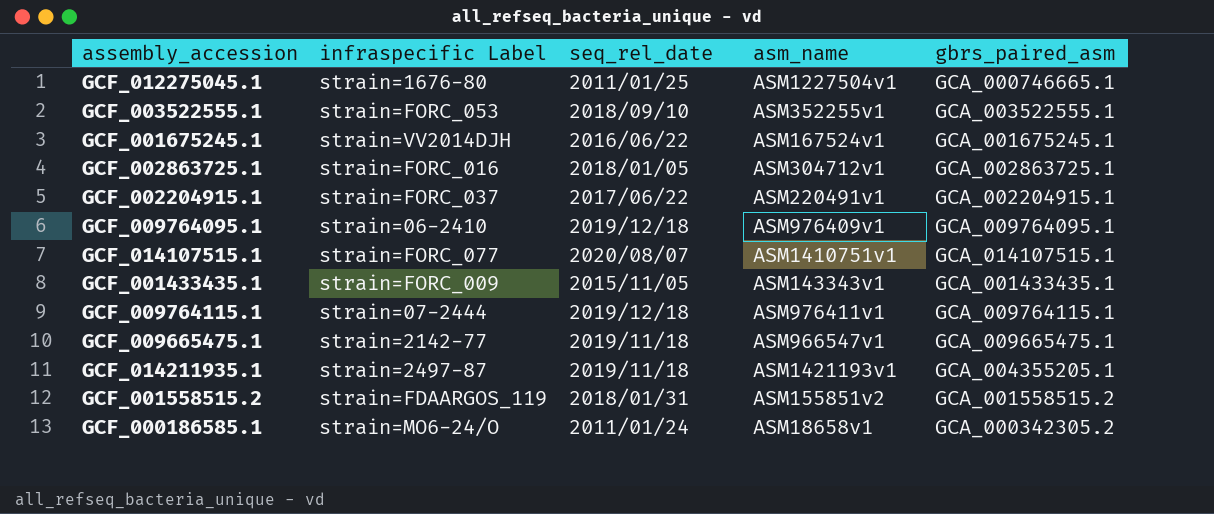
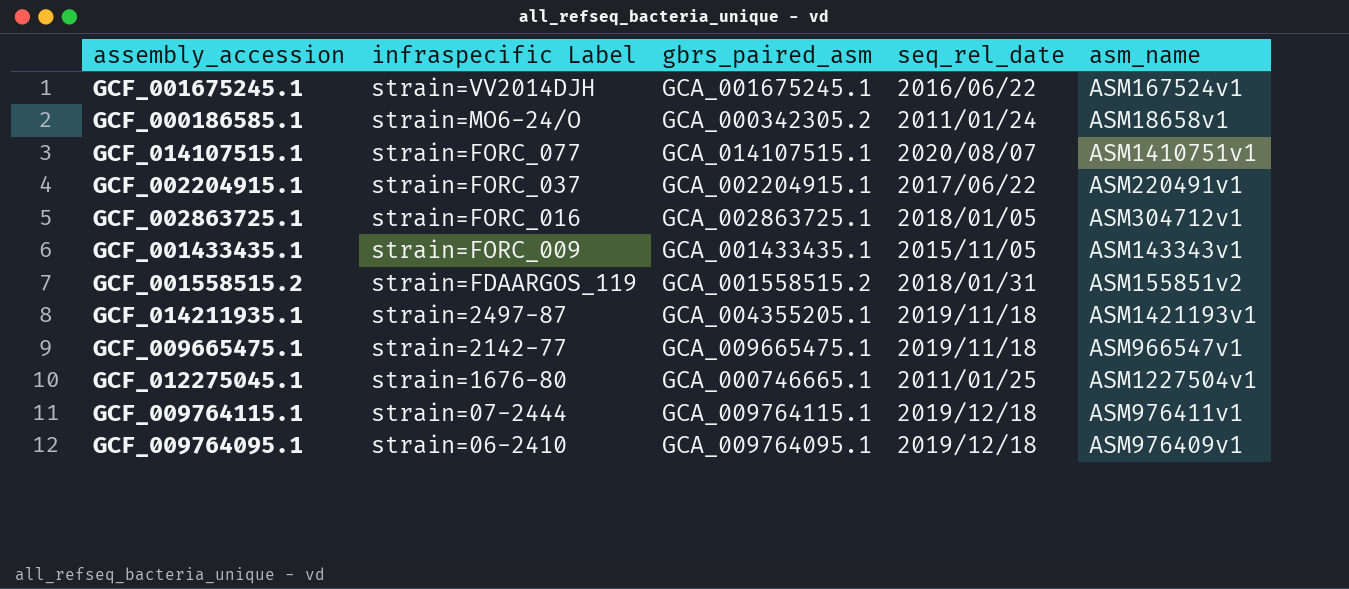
row order: none -> infraspecific Label descending
column gbrs_paired_asm | position: 5 -> 3
row GCF_003522555.1: strain=FORC_053 | 2018/09/10 | ASM352255v1 | GCA_003522555.1 -> none

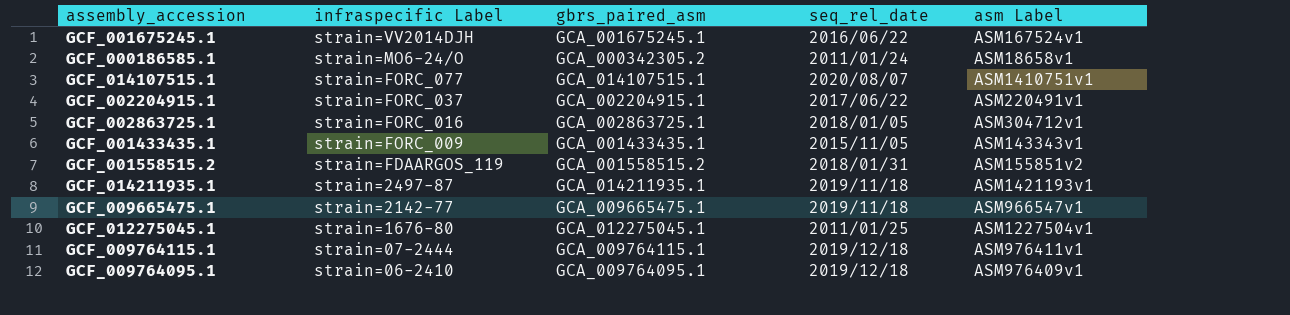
column name: asm_name -> asm Label
GCF_014211935.1 | gbrs_paired_asm: GCA_004355205.1 -> GCA_014211935.1
GCF_012275045.1 | gbrs_paired_asm: GCA_000746665.1 -> GCA_012275045.1

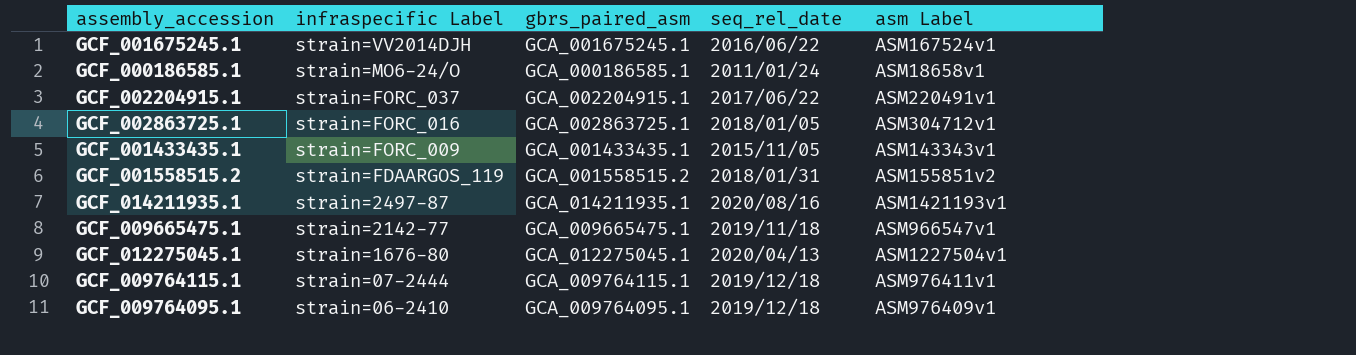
row GCF_014107515.1: strain=FORC_077 | GCA_014107515.1 | 2020/08/07 | ASM1410751v1 -> none
GCF_000186585.1 | gbrs_paired_asm: GCA_000342305.2 -> GCA_000186585.1
GCF_014211935.1 | seq_rel_date: 2019/11/18 -> 2020/08/16
GCF_012275045.1 | seq_rel_date: 2011/01/25 -> 2020/04/13

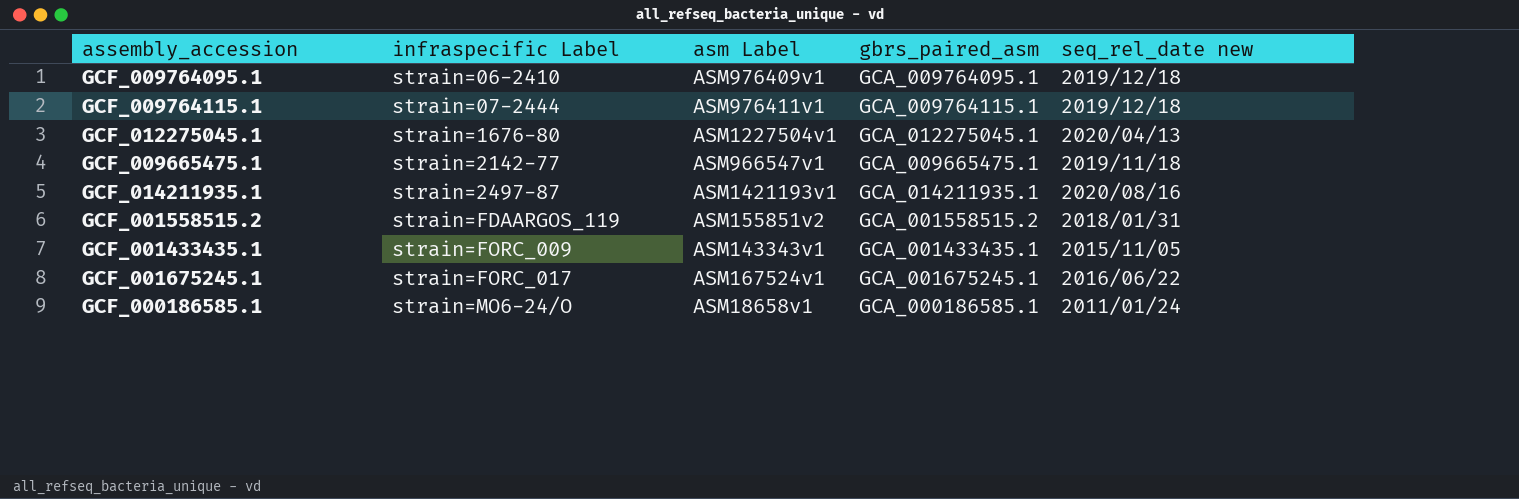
row order: infraspecific Label descending -> infraspecific Label ascending
column asm Label | position: 5 -> 3
column name: seq_rel_date -> seq_rel_date new
row GCF_002204915.1: strain=FORC_037 | GCA_002204915.1 | 2017/06/22 | ASM220491v1 -> none
row GCF_002863725.1: strain=FORC_016 | GCA_002863725.1 | 2018/01/05 | ASM304712v1 -> none
GCF_001675245.1 | infraspecific Label: strain=VV2014DJH -> strain=FORC_017

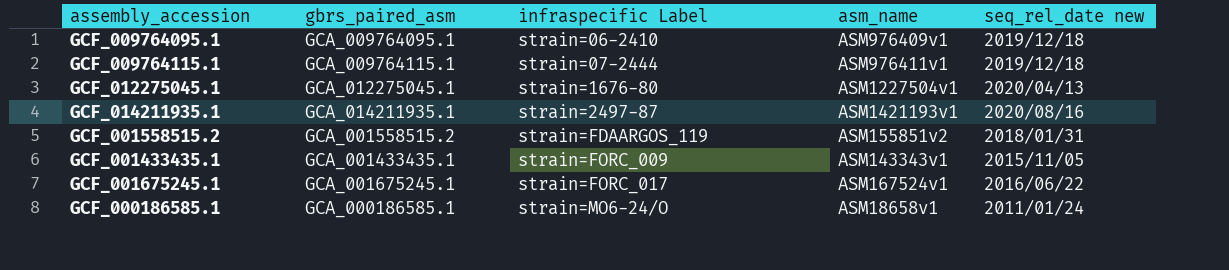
column gbrs_paired_asm | position: 4 -> 2
column name: asm Label -> asm_name
row GCF_009665475.1: strain=2142-77 | ASM966547v1 | GCA_009665475.1 | 2019/11/18 -> none

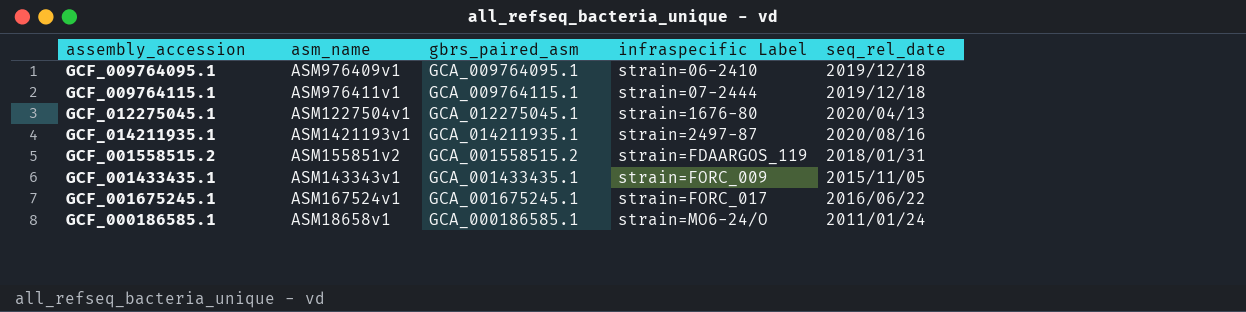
column asm_name | position: 4 -> 2
column name: seq_rel_date new -> seq_rel_date

